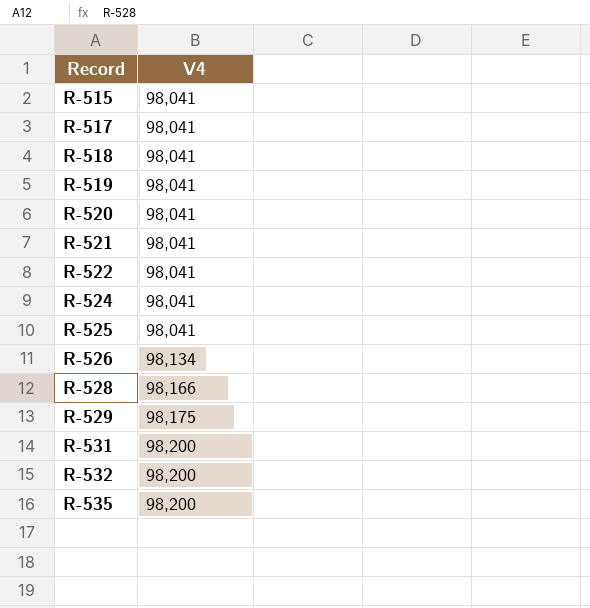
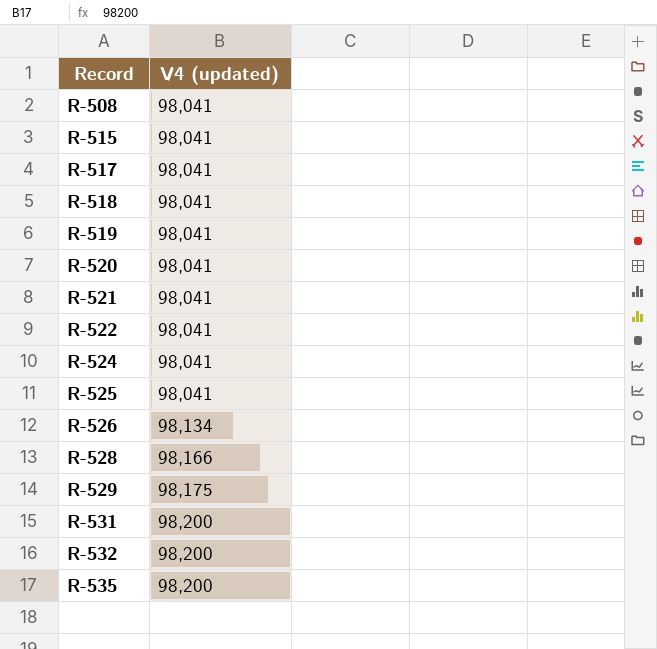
column name: V4 -> V4 (updated)
row R-508: none -> 98,041

